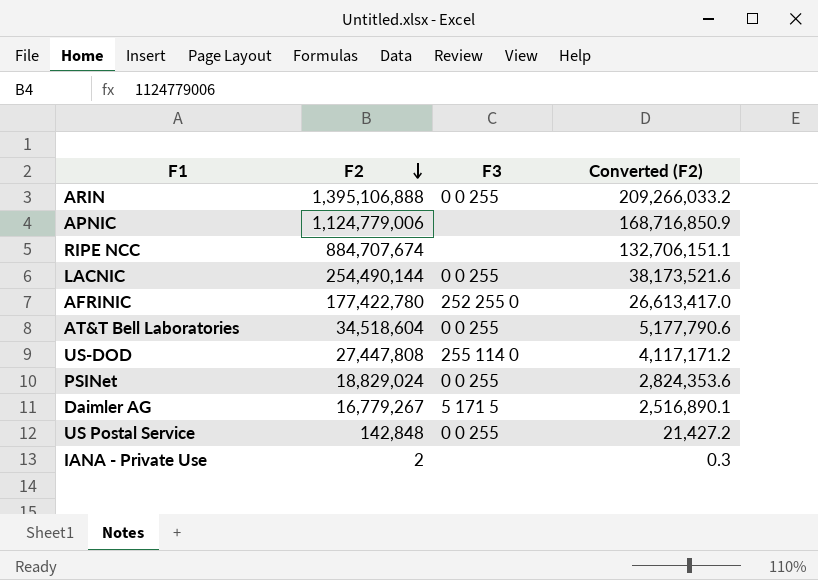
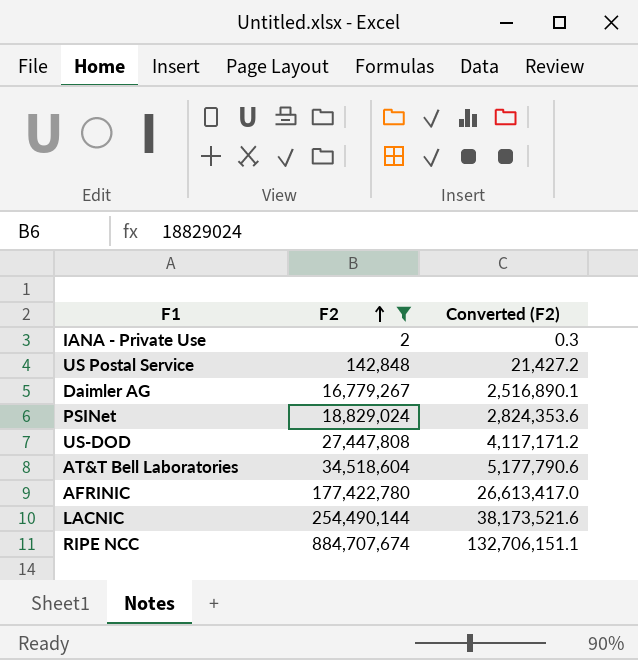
filter: none -> F2 <= 884,707,674
row order: F2 descending -> F2 ascending
column F3 | position: 3 -> none

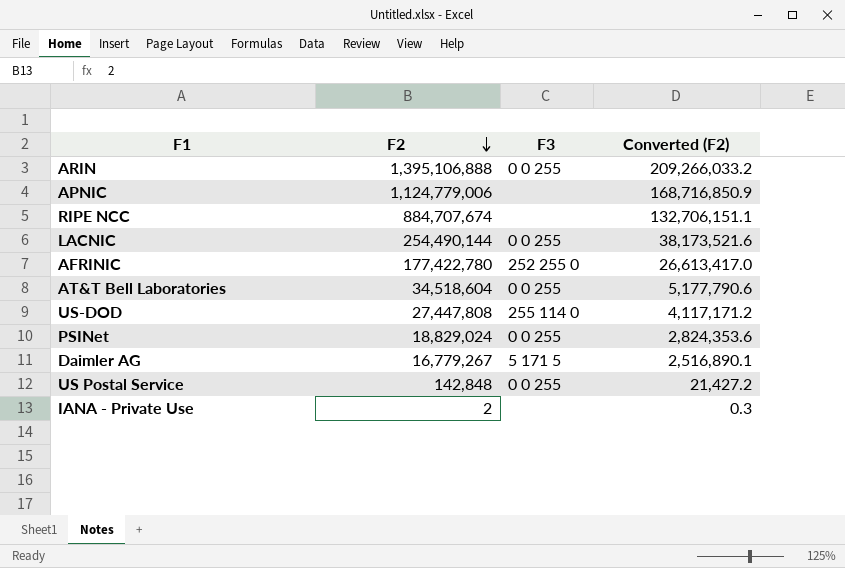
filter: F2 <= 884,707,674 -> none
row order: F2 ascending -> F2 descending
column F3 | position: none -> 3

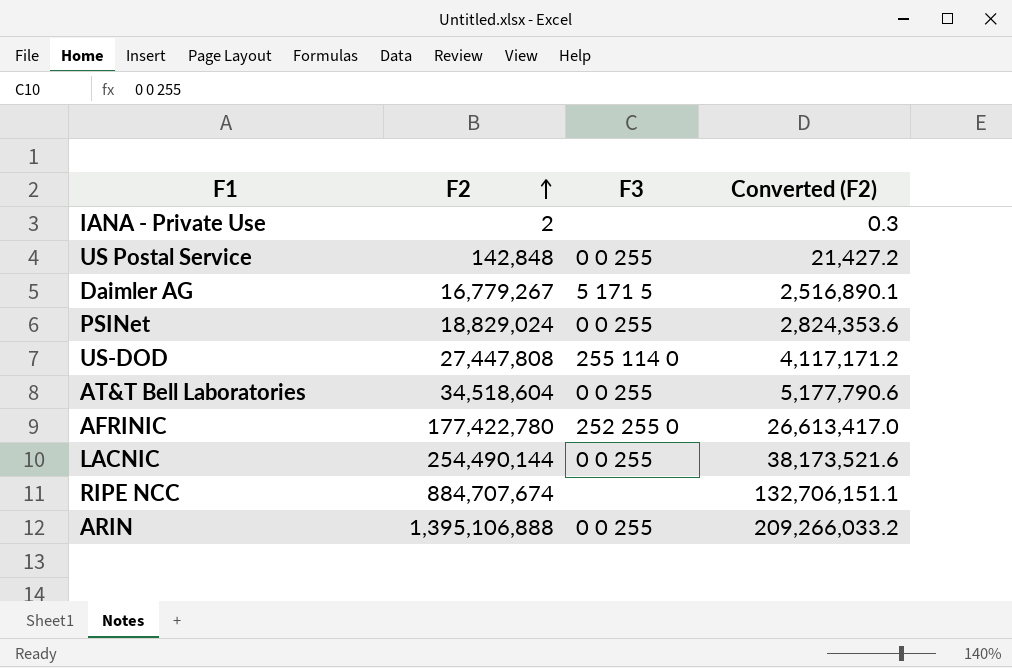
row order: F2 descending -> F2 ascending
row APNIC: 1,124,779,006 | none | 168,716,850.9 -> none

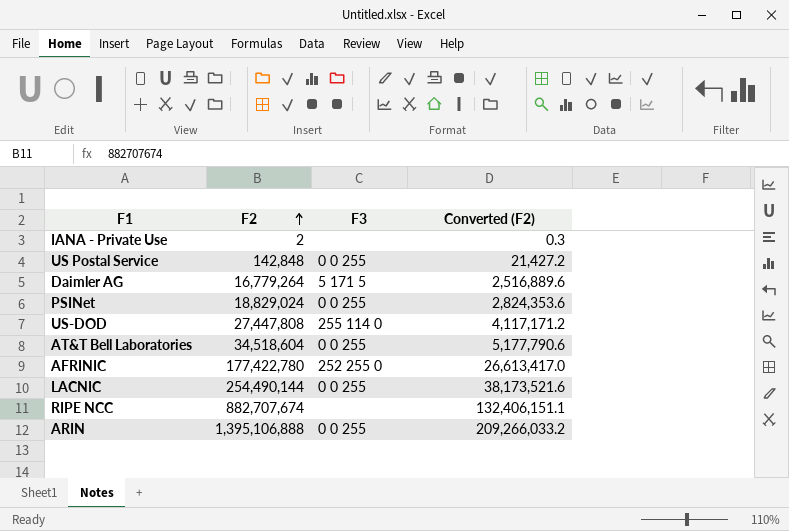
Daimler AG | F2: 16,779,267 -> 16,779,264
Daimler AG | Converted (F2): 2,516,890.1 -> 2,516,889.6
RIPE NCC | F2: 884,707,674 -> 882,707,674
RIPE NCC | Converted (F2): 132,706,151.1 -> 132,406,151.1

